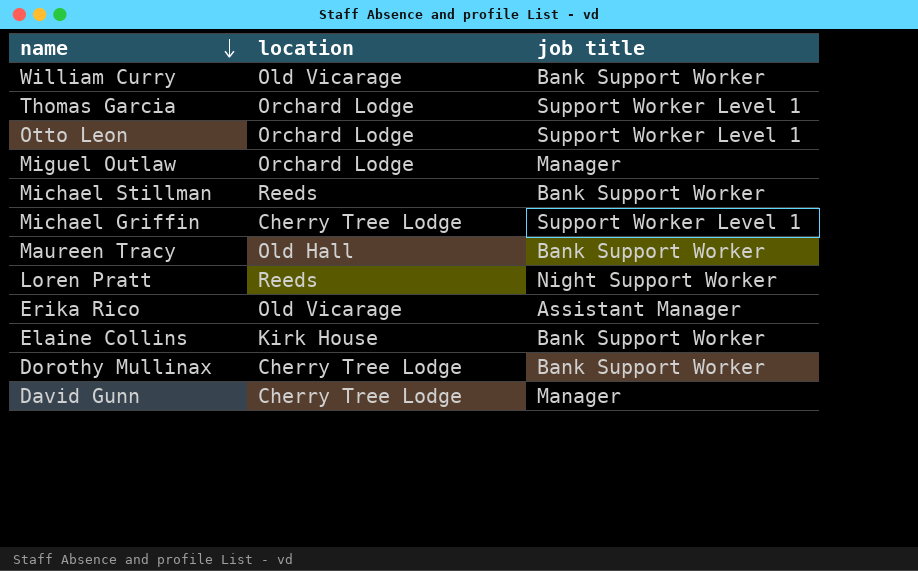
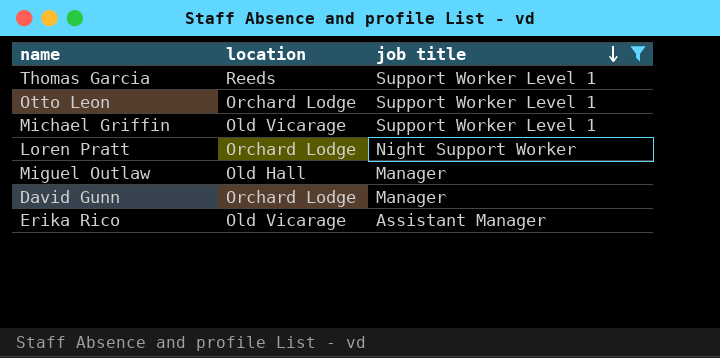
filter: none -> job title != Bank Support Worker
row order: name descending -> job title descending
Thomas Garcia | location: Orchard Lodge -> Reeds
Michael Griffin | location: Cherry Tree Lodge -> Old Vicarage
Loren Pratt | location: Reeds -> Orchard Lodge
Miguel Outlaw | location: Orchard Lodge -> Old Hall
David Gunn | location: Cherry Tree Lodge -> Orchard Lodge

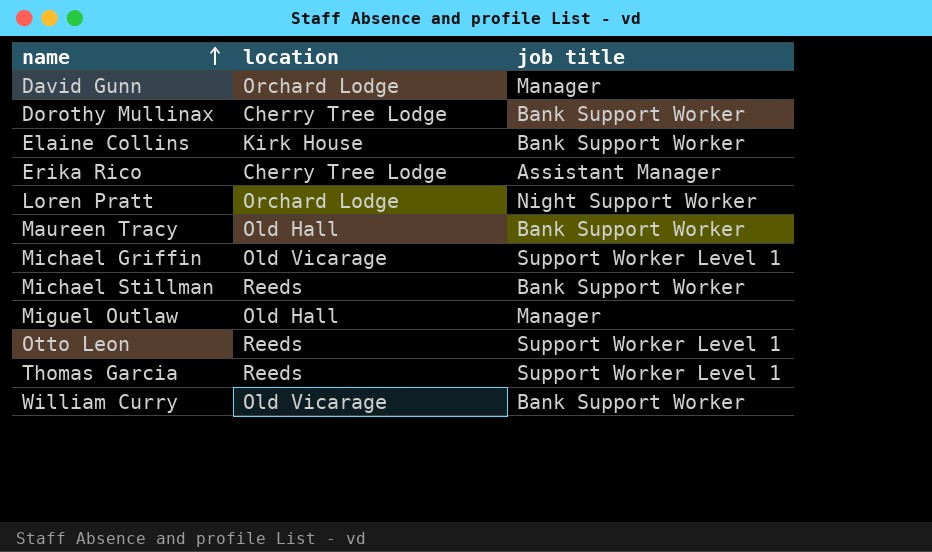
filter: job title != Bank Support Worker -> none
row order: job title descending -> name ascending
Erika Rico | location: Old Vicarage -> Cherry Tree Lodge
Otto Leon | location: Orchard Lodge -> Reeds

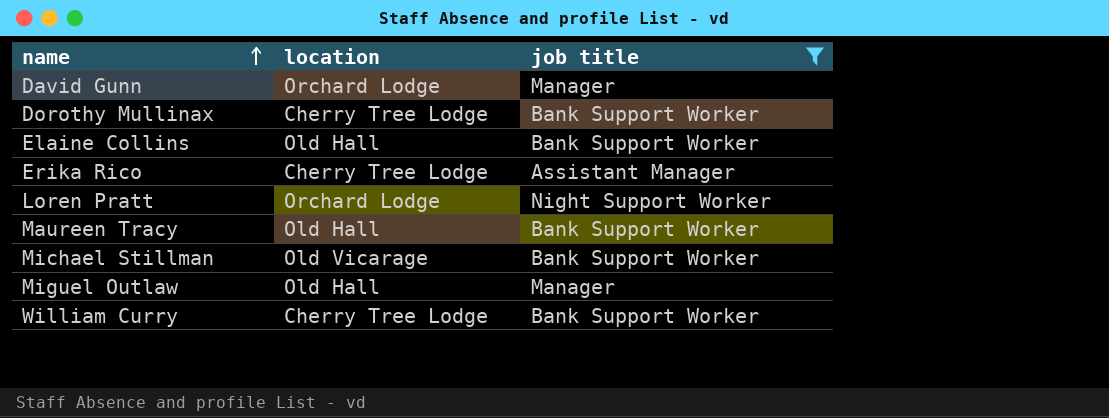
filter: none -> job title != Support Worker Level 1
Elaine Collins | location: Kirk House -> Old Hall
Michael Stillman | location: Reeds -> Old Vicarage
William Curry | location: Old Vicarage -> Cherry Tree Lodge

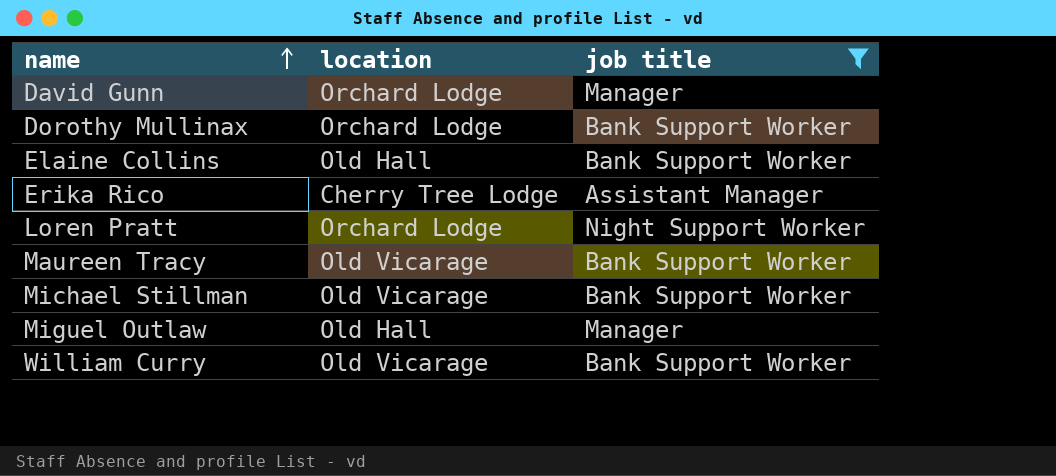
Dorothy Mullinax | location: Cherry Tree Lodge -> Orchard Lodge
Maureen Tracy | location: Old Hall -> Old Vicarage
William Curry | location: Cherry Tree Lodge -> Old Vicarage

